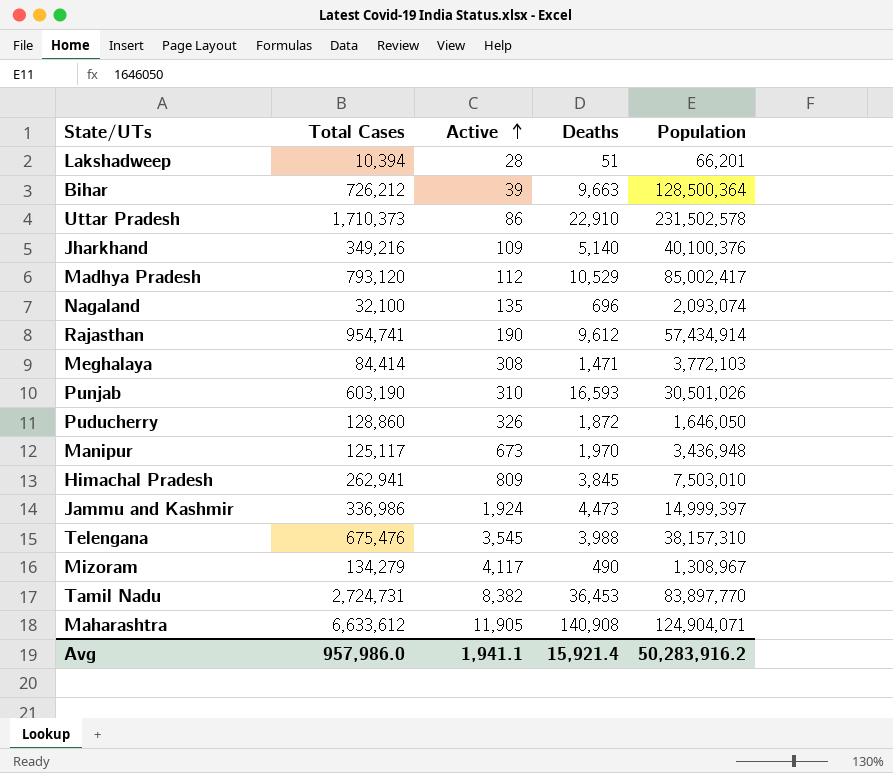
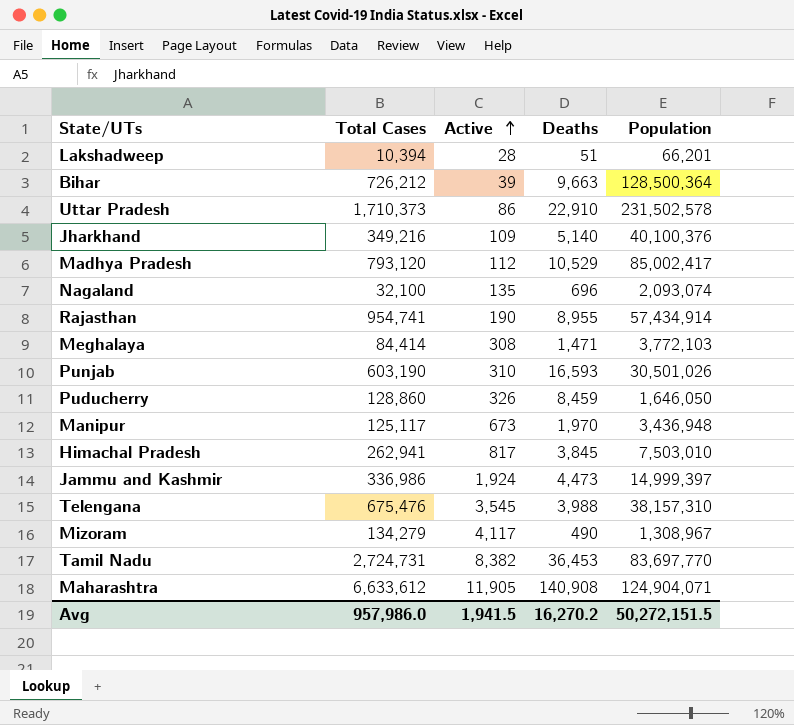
Rajasthan | Deaths: 9,612 -> 8,955
Puducherry | Deaths: 1,872 -> 8,459
Himachal Pradesh | Active: 809 -> 817
Tamil Nadu | Population: 83,897,770 -> 83,697,770
Avg | Active: 1,941.1 -> 1,941.5
Avg | Deaths: 15,921.4 -> 16,270.2
Avg | Population: 50,283,916.2 -> 50,272,151.5

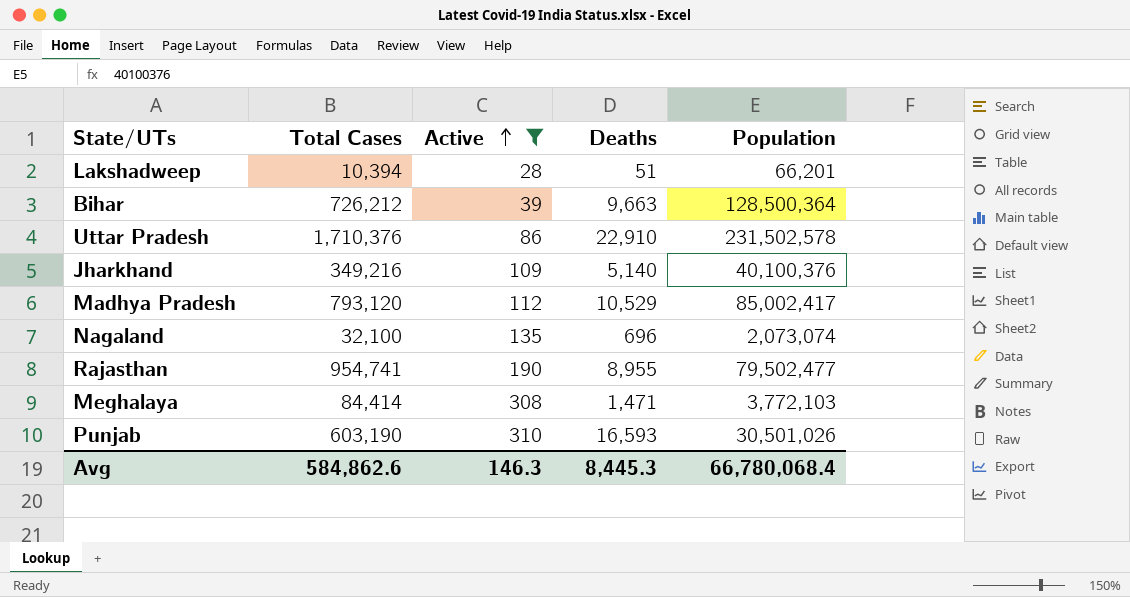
filter: none -> Active <= 310
Uttar Pradesh | Total Cases: 1,710,373 -> 1,710,376
Nagaland | Population: 2,093,074 -> 2,073,074
Rajasthan | Population: 57,434,914 -> 79,502,477
Avg | Total Cases: 957,986.0 -> 584,862.6
Avg | Active: 1,941.5 -> 146.3
Avg | Deaths: 16,270.2 -> 8,445.3
Avg | Population: 50,272,151.5 -> 66,780,068.4

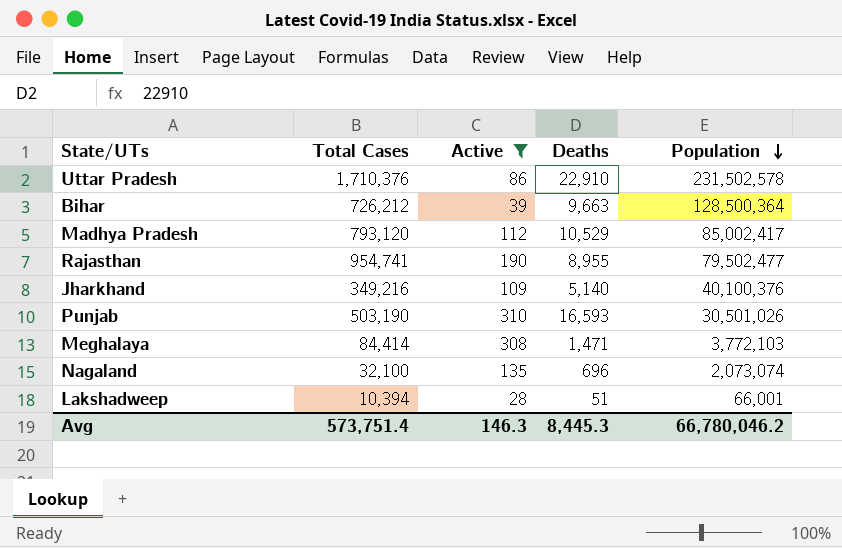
row order: Active ascending -> Population descending
Punjab | Total Cases: 603,190 -> 503,190
Lakshadweep | Population: 66,201 -> 66,001
Avg | Total Cases: 584,862.6 -> 573,751.4
Avg | Population: 66,780,068.4 -> 66,780,046.2

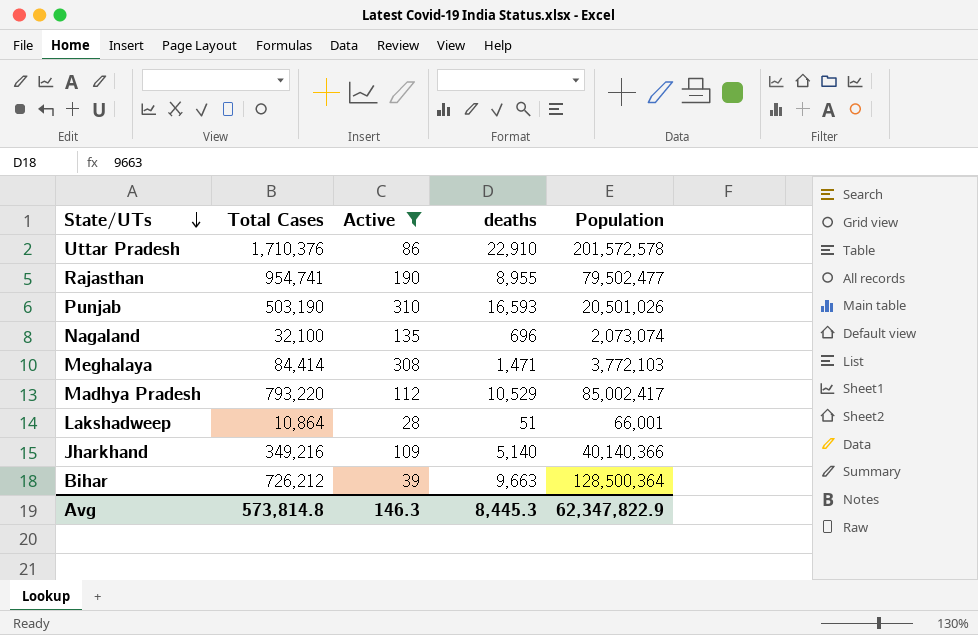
row order: Population descending -> State/UTs descending
column name: Deaths -> deaths
Uttar Pradesh | Population: 231,502,578 -> 201,572,578
Punjab | Population: 30,501,026 -> 20,501,026
Madhya Pradesh | Total Cases: 793,120 -> 793,220
Lakshadweep | Total Cases: 10,394 -> 10,864
Jharkhand | Population: 40,100,376 -> 40,140,366
Avg | Total Cases: 573,751.4 -> 573,814.8
Avg | Population: 66,780,046.2 -> 62,347,822.9

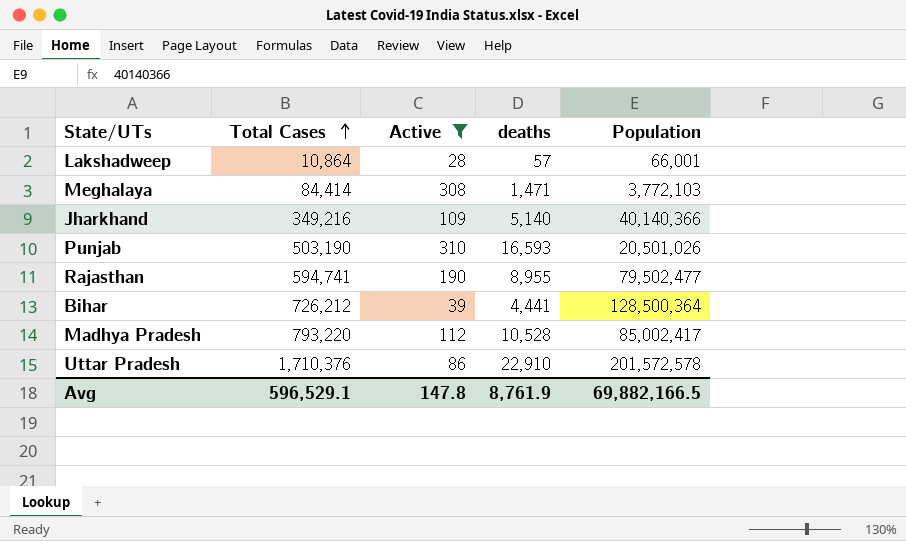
row order: State/UTs descending -> Total Cases ascending
row Nagaland: 32,100 | 135 | 696 | 2,073,074 -> none
Lakshadweep | deaths: 51 -> 57
Rajasthan | Total Cases: 954,741 -> 594,741
Bihar | deaths: 9,663 -> 4,441
Madhya Pradesh | deaths: 10,529 -> 10,528
Avg | Total Cases: 573,814.8 -> 596,529.1
Avg | Active: 146.3 -> 147.8
Avg | deaths: 8,445.3 -> 8,761.9
Avg | Population: 62,347,822.9 -> 69,882,166.5

